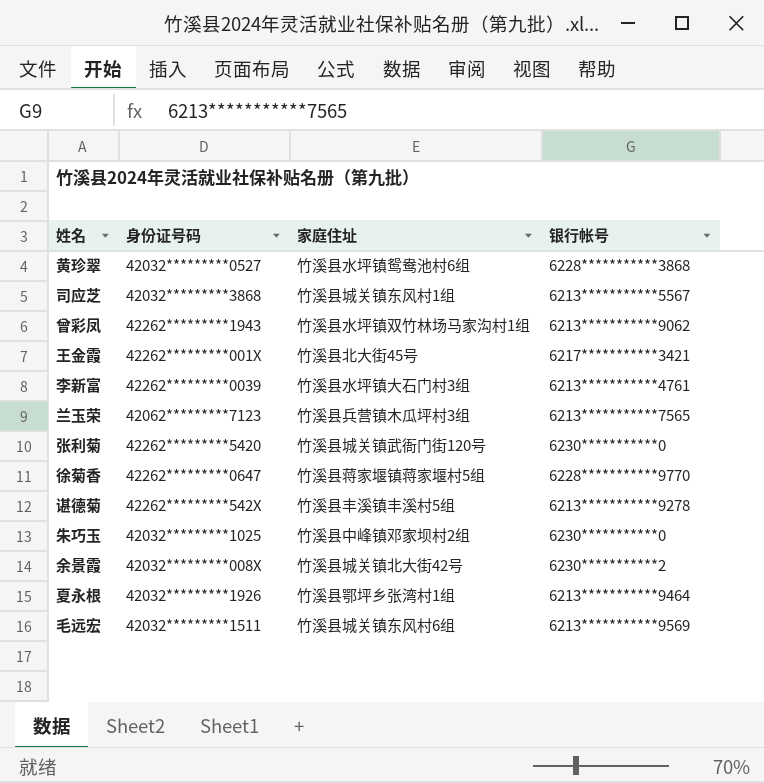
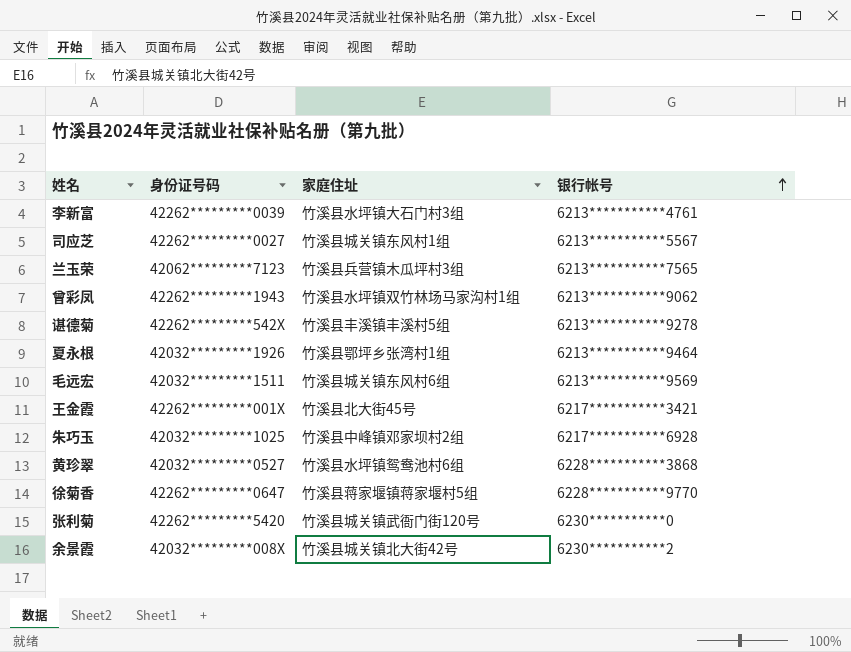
row order: none -> 银行帐号 ascending
司应芝 | 身份证号码: 42032*********3868 -> 42262*********0027
朱巧玉 | 银行帐号: 6230***********0 -> 6217***********6928

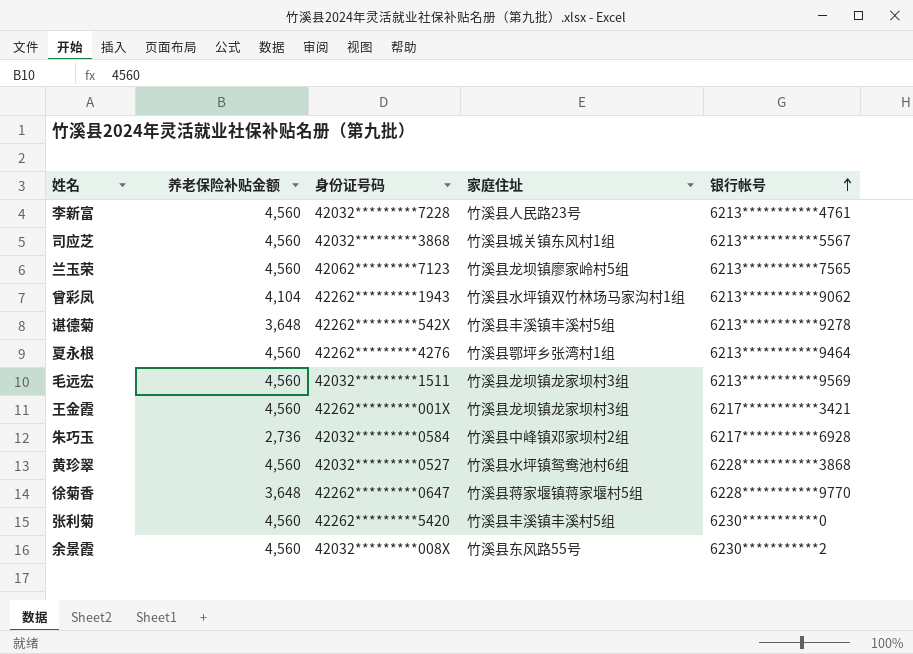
column 养老保险补贴金额 | position: none -> 2
李新富 | 身份证号码: 42262*********0039 -> 42032*********7228
李新富 | 家庭住址: 竹溪县水坪镇大石门村3组 -> 竹溪县人民路23号
司应芝 | 身份证号码: 42262*********0027 -> 42032*********3868
兰玉荣 | 家庭住址: 竹溪县兵营镇木瓜坪村3组 -> 竹溪县龙坝镇廖家岭村5组
夏永根 | 身份证号码: 42032*********1926 -> 42262*********4276
毛远宏 | 家庭住址: 竹溪县城关镇东风村6组 -> 竹溪县龙坝镇龙家坝村3组
王金霞 | 家庭住址: 竹溪县北大街45号 -> 竹溪县龙坝镇龙家坝村3组
朱巧玉 | 身份证号码: 42032*********1025 -> 42032*********0584
张利菊 | 家庭住址: 竹溪县城关镇武衙门街120号 -> 竹溪县丰溪镇丰溪村5组
余景霞 | 家庭住址: 竹溪县城关镇北大街42号 -> 竹溪县东风路55号

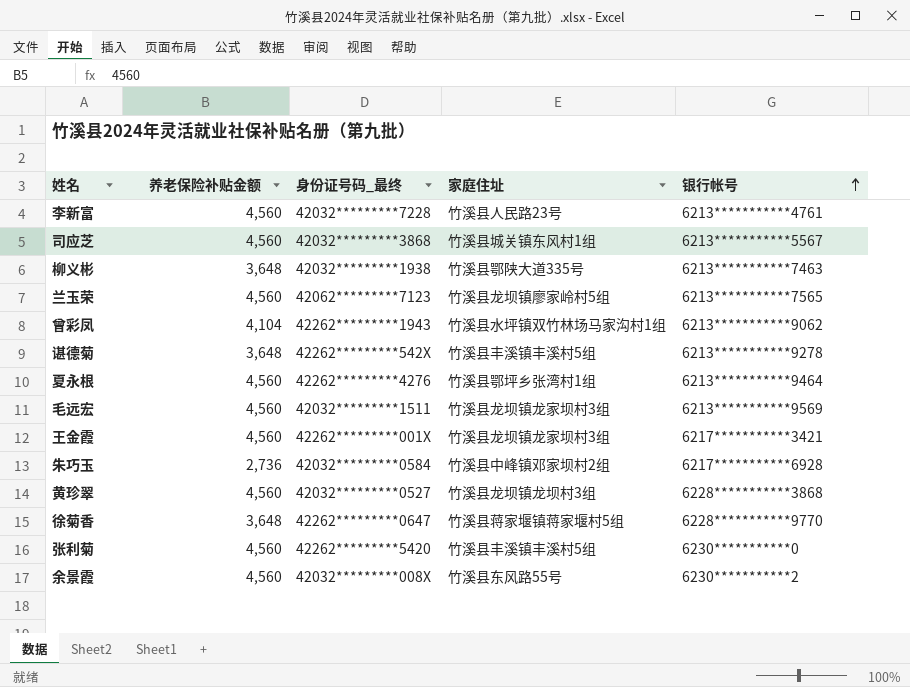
column name: 身份证号码 -> 身份证号码_最终
row 柳义彬: none -> 3,648 | 42032*********1938 | 竹溪县鄂陕大道335号 | 6213***********7463
黄珍翠 | 家庭住址: 竹溪县水坪镇鸳鸯池村6组 -> 竹溪县龙坝镇龙坝村3组

